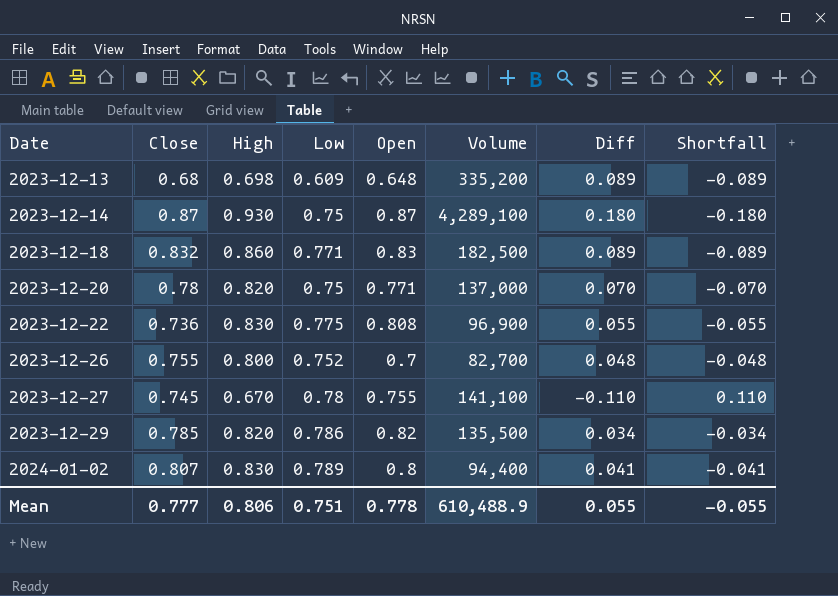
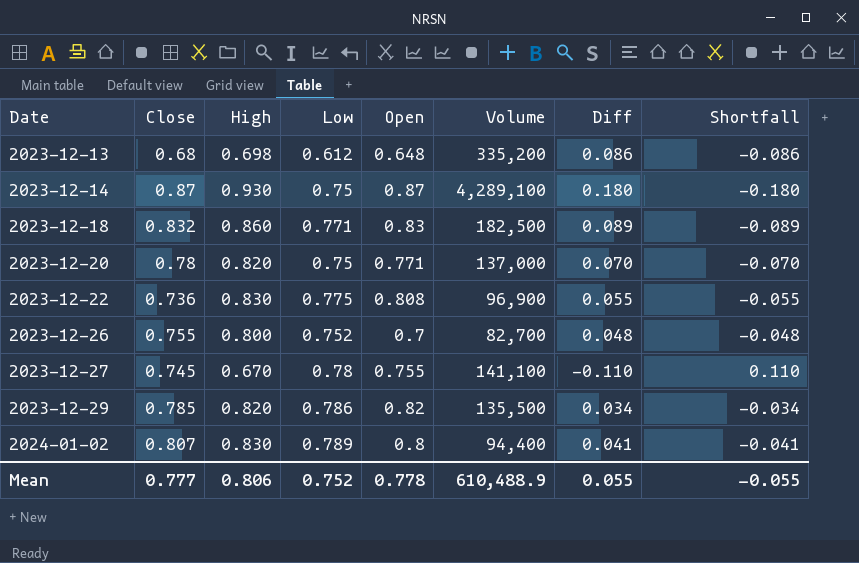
2023-12-13 | Low: 0.609 -> 0.612
2023-12-13 | Diff: 0.089 -> 0.086
2023-12-13 | Shortfall: -0.089 -> -0.086
Mean | Low: 0.751 -> 0.752

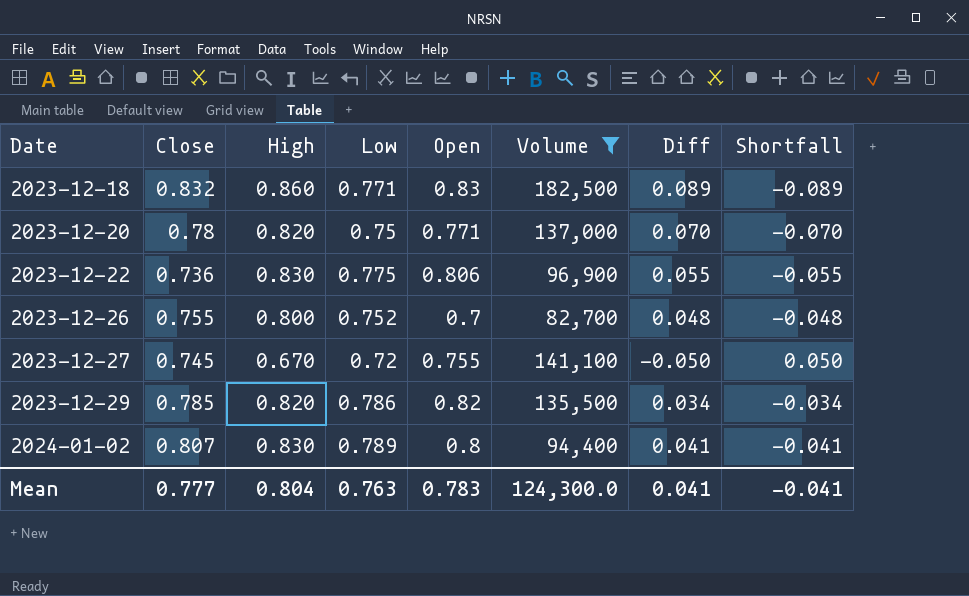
filter: none -> Volume <= 182,500
2023-12-22 | Open: 0.808 -> 0.806
2023-12-27 | Low: 0.78 -> 0.72
2023-12-27 | Diff: -0.110 -> -0.050
2023-12-27 | Shortfall: 0.110 -> 0.050
Mean | High: 0.806 -> 0.804
Mean | Low: 0.752 -> 0.763
Mean | Open: 0.778 -> 0.783
Mean | Volume: 610,488.9 -> 124,300.0
Mean | Diff: 0.055 -> 0.041
Mean | Shortfall: -0.055 -> -0.041

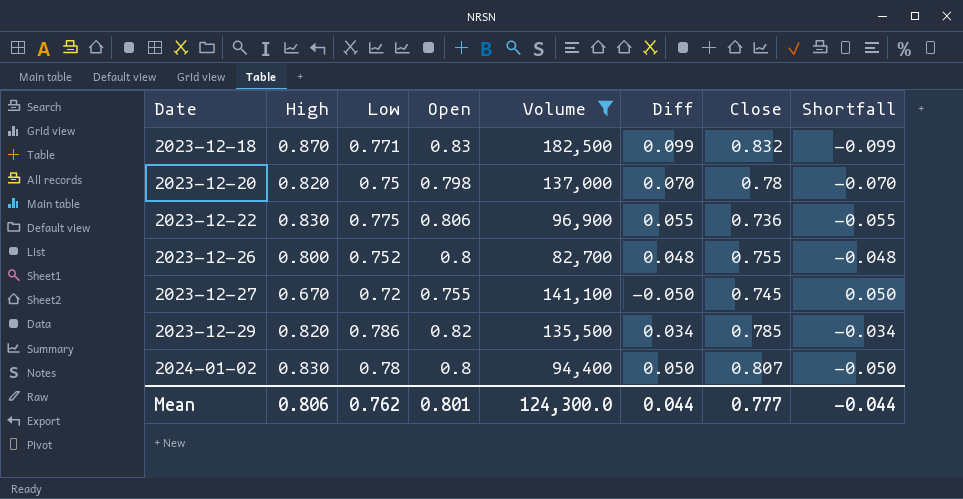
column Close | position: 2 -> 7
2023-12-18 | High: 0.860 -> 0.870
2023-12-18 | Diff: 0.089 -> 0.099
2023-12-18 | Shortfall: -0.089 -> -0.099
2023-12-20 | Open: 0.771 -> 0.798
2023-12-26 | Open: 0.7 -> 0.8
2024-01-02 | Low: 0.789 -> 0.78
2024-01-02 | Diff: 0.041 -> 0.050
2024-01-02 | Shortfall: -0.041 -> -0.050
Mean | High: 0.804 -> 0.806
Mean | Low: 0.763 -> 0.762
Mean | Open: 0.783 -> 0.801
Mean | Diff: 0.041 -> 0.044
Mean | Shortfall: -0.041 -> -0.044

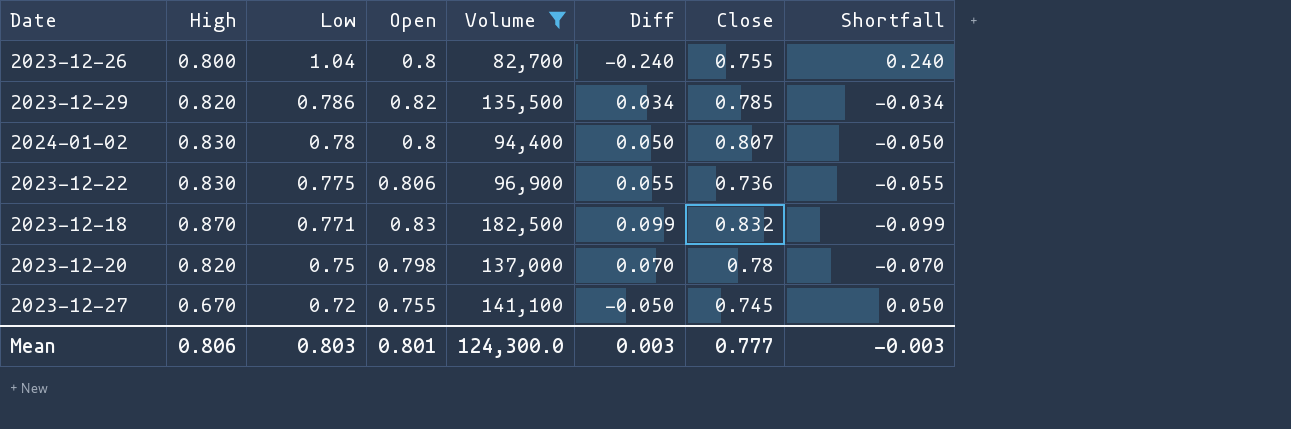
row order: Date ascending -> Low descending
2023-12-26 | Low: 0.752 -> 1.04
2023-12-26 | Diff: 0.048 -> -0.240
2023-12-26 | Shortfall: -0.048 -> 0.240
Mean | Low: 0.762 -> 0.803
Mean | Diff: 0.044 -> 0.003
Mean | Shortfall: -0.044 -> -0.003

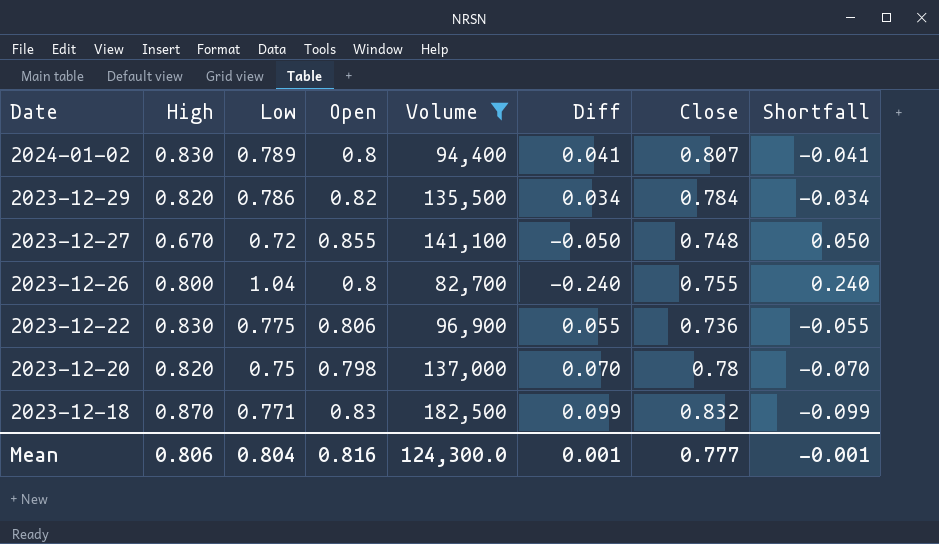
row order: Low descending -> Date descending
2024-01-02 | Low: 0.78 -> 0.789
2024-01-02 | Diff: 0.050 -> 0.041
2024-01-02 | Shortfall: -0.050 -> -0.041
2023-12-29 | Close: 0.785 -> 0.784
2023-12-27 | Open: 0.755 -> 0.855
2023-12-27 | Close: 0.745 -> 0.748
Mean | Low: 0.803 -> 0.804
Mean | Open: 0.801 -> 0.816
Mean | Diff: 0.003 -> 0.001
Mean | Shortfall: -0.003 -> -0.001

